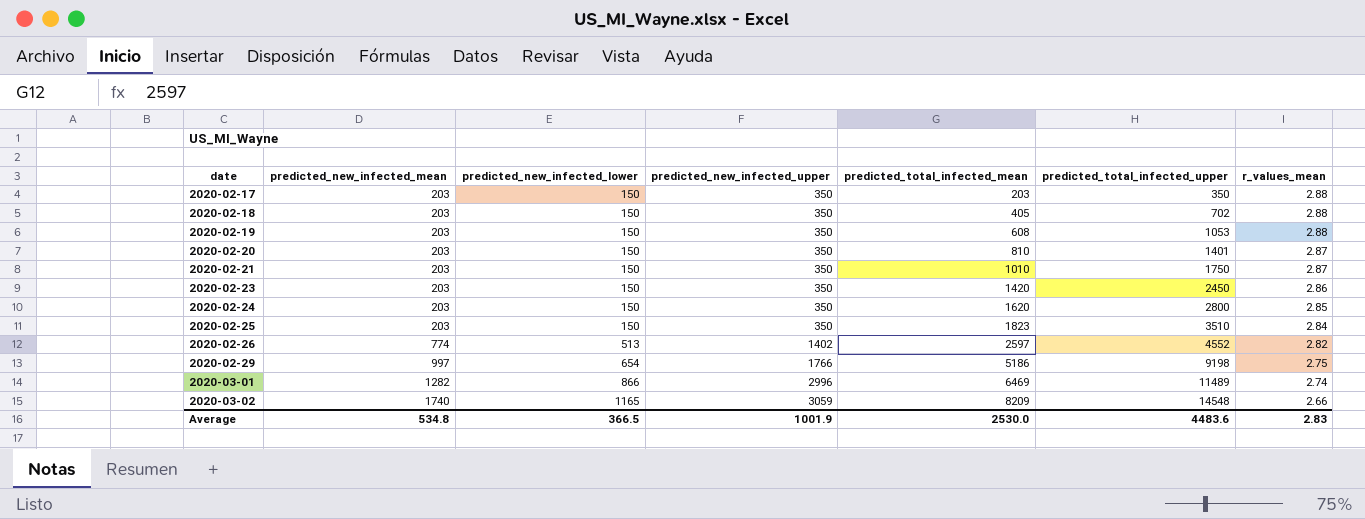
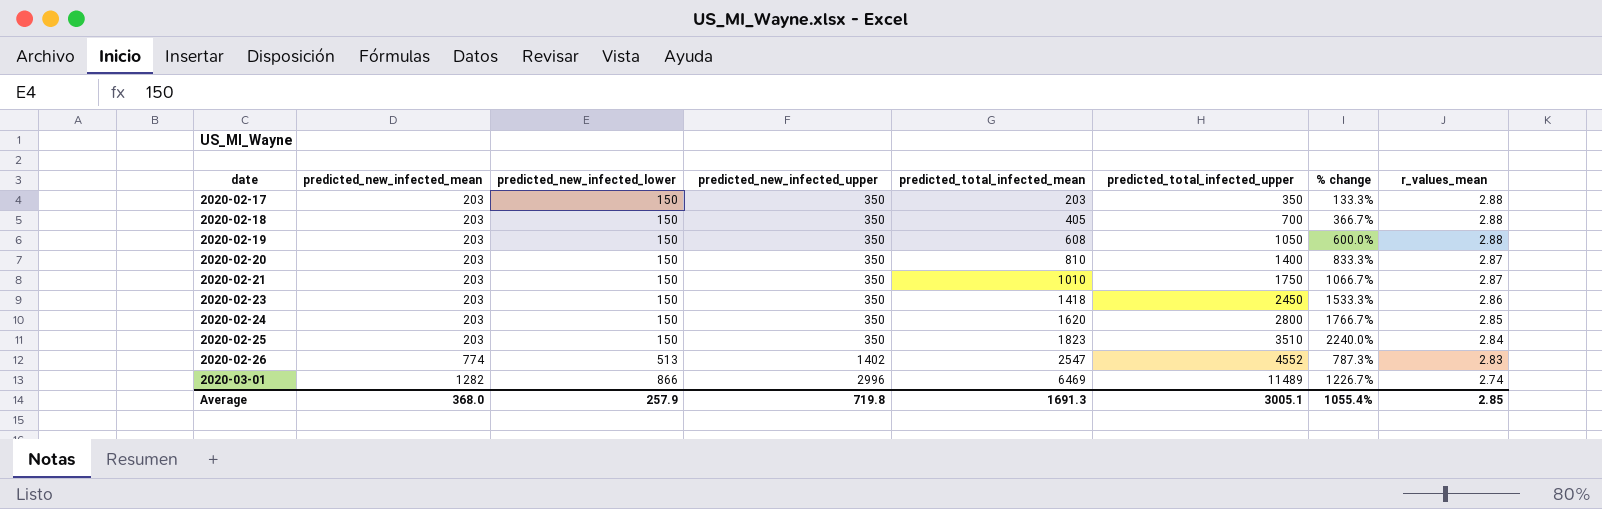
column % change | formula: none -> ([predicted_total_infected_upper] - [predicted_new_infected_lower]) / [predicted_new_infected_lower]
row 2020-02-29: 997 | 654 | 1766 | 5186 | 9198 | 2.75 -> none
row 2020-03-02: 1740 | 1165 | 3059 | 8209 | 14548 | 2.66 -> none
2020-02-18 | predicted_total_infected_upper: 702 -> 700
2020-02-19 | predicted_total_infected_upper: 1053 -> 1050
2020-02-20 | predicted_total_infected_upper: 1401 -> 1400
2020-02-23 | predicted_total_infected_mean: 1420 -> 1418
2020-02-26 | predicted_total_infected_mean: 2597 -> 2547
2020-02-26 | r_values_mean: 2.82 -> 2.83
Average | predicted_new_infected_mean: 534.8 -> 368.0
Average | predicted_new_infected_lower: 366.5 -> 257.9
Average | predicted_new_infected_upper: 1001.9 -> 719.8
Average | predicted_total_infected_mean: 2530.0 -> 1691.3
Average | predicted_total_infected_upper: 4483.6 -> 3005.1
Average | r_values_mean: 2.83 -> 2.85

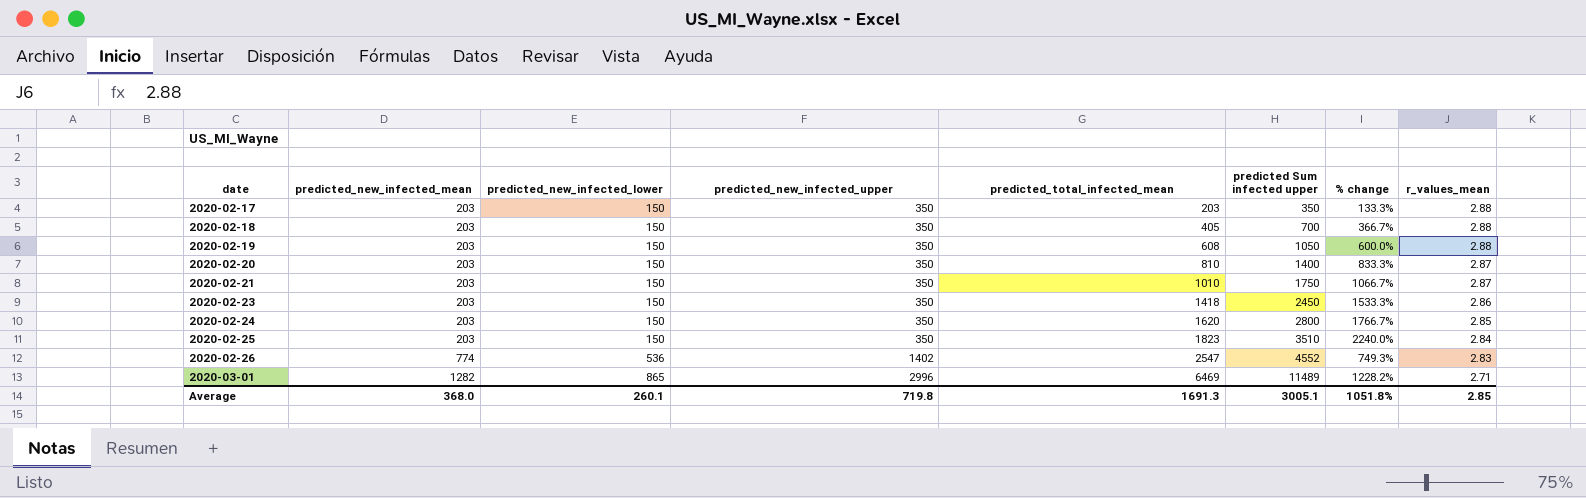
column name: predicted_total_infected_upper -> predicted Sum infected upper
2020-02-26 | predicted_new_infected_lower: 513 -> 536
2020-02-26 | % change: 787.3% -> 749.3%
2020-03-01 | predicted_new_infected_lower: 866 -> 865
2020-03-01 | % change: 1226.7% -> 1228.2%
2020-03-01 | r_values_mean: 2.74 -> 2.71
Average | predicted_new_infected_lower: 257.9 -> 260.1
Average | % change: 1055.4% -> 1051.8%

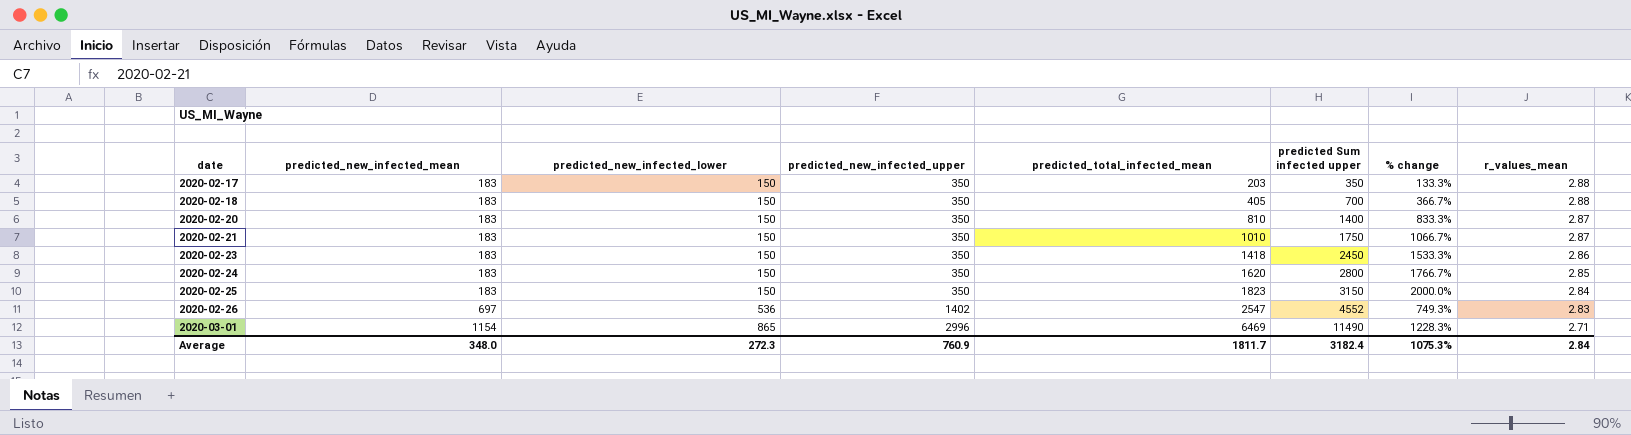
row 2020-02-19: 203 | 150 | 350 | 608 | 1050 | 600.0% | 2.88 -> none
2020-02-17 | predicted_new_infected_mean: 203 -> 183
2020-02-18 | predicted_new_infected_mean: 203 -> 183
2020-02-20 | predicted_new_infected_mean: 203 -> 183
2020-02-21 | predicted_new_infected_mean: 203 -> 183
2020-02-23 | predicted_new_infected_mean: 203 -> 183
2020-02-24 | predicted_new_infected_mean: 203 -> 183
2020-02-25 | predicted_new_infected_mean: 203 -> 183
2020-02-25 | predicted Sum infected upper: 3510 -> 3150
2020-02-25 | % change: 2240.0% -> 2000.0%
2020-02-26 | predicted_new_infected_mean: 774 -> 697
2020-03-01 | predicted_new_infected_mean: 1282 -> 1154
2020-03-01 | predicted Sum infected upper: 11489 -> 11490
2020-03-01 | % change: 1228.2% -> 1228.3%
Average | predicted_new_infected_mean: 368.0 -> 348.0
Average | predicted_new_infected_lower: 260.1 -> 272.3
Average | predicted_new_infected_upper: 719.8 -> 760.9
Average | predicted_total_infected_mean: 1691.3 -> 1811.7
Average | predicted Sum infected upper: 3005.1 -> 3182.4
Average | % change: 1051.8% -> 1075.3%
Average | r_values_mean: 2.85 -> 2.84

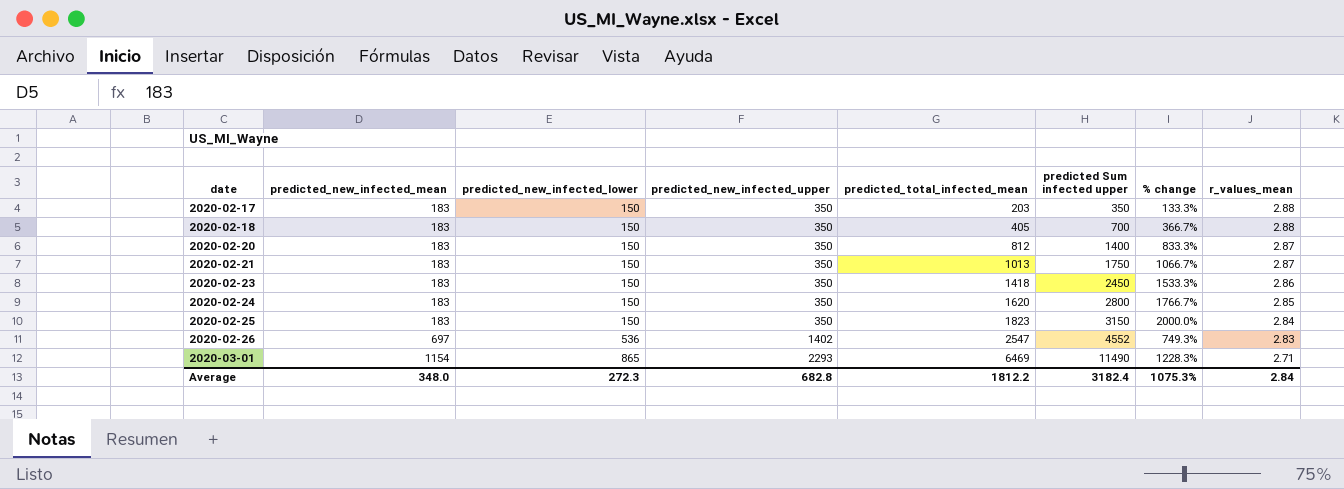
2020-02-20 | predicted_total_infected_mean: 810 -> 812
2020-02-21 | predicted_total_infected_mean: 1010 -> 1013
2020-03-01 | predicted_new_infected_upper: 2996 -> 2293
Average | predicted_new_infected_upper: 760.9 -> 682.8
Average | predicted_total_infected_mean: 1811.7 -> 1812.2

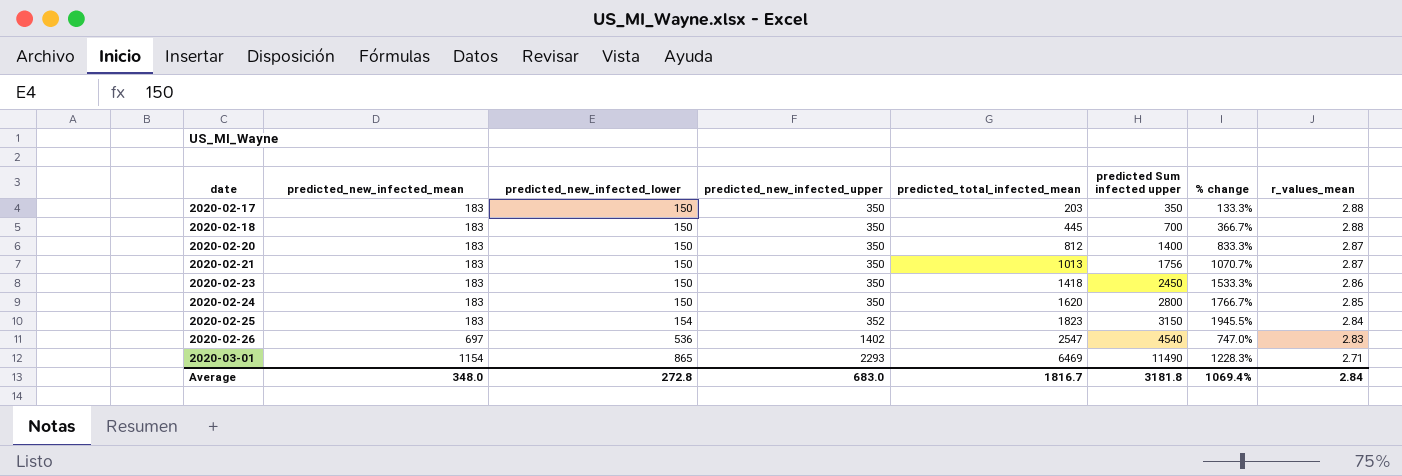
2020-02-18 | predicted_total_infected_mean: 405 -> 445
2020-02-21 | predicted Sum infected upper: 1750 -> 1756
2020-02-21 | % change: 1066.7% -> 1070.7%
2020-02-25 | predicted_new_infected_lower: 150 -> 154
2020-02-25 | predicted_new_infected_upper: 350 -> 352
2020-02-25 | % change: 2000.0% -> 1945.5%
2020-02-26 | predicted Sum infected upper: 4552 -> 4540
2020-02-26 | % change: 749.3% -> 747.0%
Average | predicted_new_infected_lower: 272.3 -> 272.8
Average | predicted_new_infected_upper: 682.8 -> 683.0
Average | predicted_total_infected_mean: 1812.2 -> 1816.7
Average | predicted Sum infected upper: 3182.4 -> 3181.8
Average | % change: 1075.3% -> 1069.4%

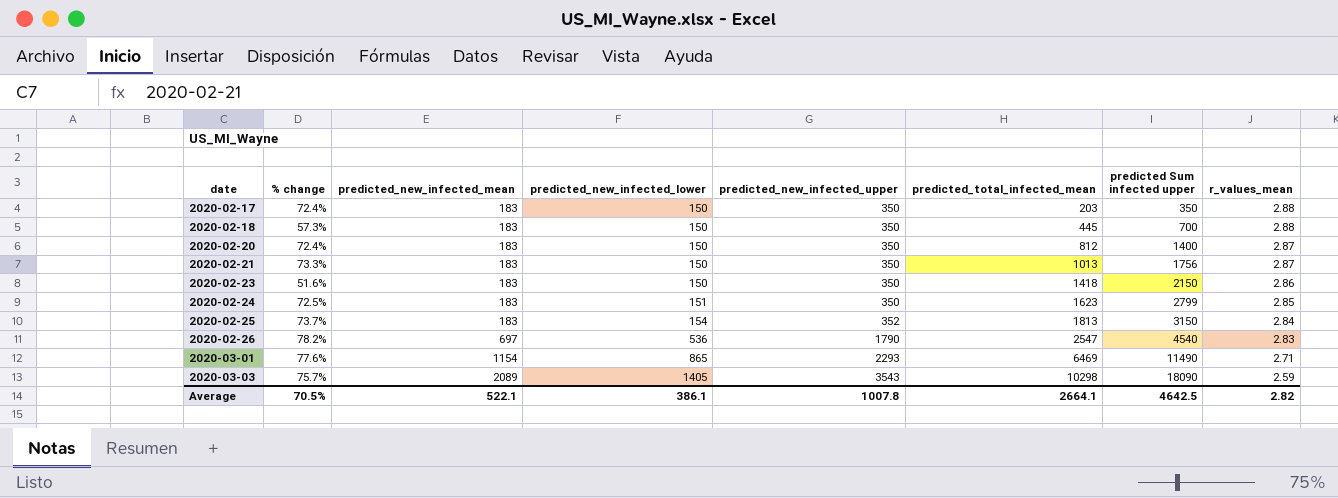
column % change | formula: ([predicted Sum infected upper] - [predicted_new_infected_lower]) / [predicted_new_infected_lower] -> ([predicted Sum infected upper] - [predicted_total_infected_mean]) / [predicted_total_infected_mean]
column % change | position: 7 -> 2
2020-02-23 | predicted Sum infected upper: 2450 -> 2150
2020-02-24 | predicted_new_infected_lower: 150 -> 151
2020-02-24 | predicted_total_infected_mean: 1620 -> 1623
2020-02-24 | predicted Sum infected upper: 2800 -> 2799
2020-02-25 | predicted_total_infected_mean: 1823 -> 1813
2020-02-26 | predicted_new_infected_upper: 1402 -> 1790
row 2020-03-03: none -> 75.7% | 2089 | 1405 | 3543 | 10298 | 18090 | 2.59
Average | % change: 1069.4% -> 70.5%
Average | predicted_new_infected_mean: 348.0 -> 522.1
Average | predicted_new_infected_lower: 272.8 -> 386.1
Average | predicted_new_infected_upper: 683.0 -> 1007.8
Average | predicted_total_infected_mean: 1816.7 -> 2664.1
Average | predicted Sum infected upper: 3181.8 -> 4642.5
Average | r_values_mean: 2.84 -> 2.82

